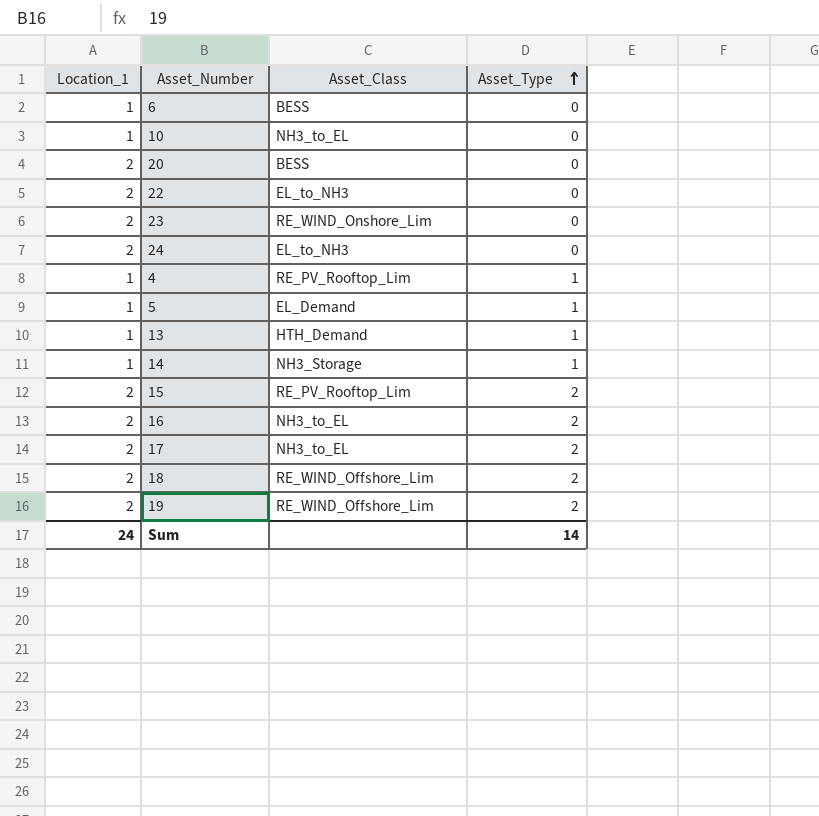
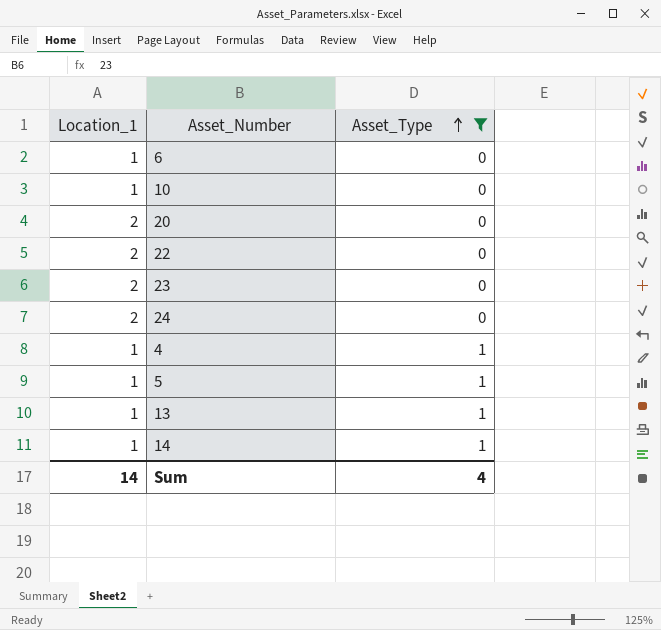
filter: none -> Asset_Type != 2
column Asset_Class | position: 3 -> none
Sum | Location_1: 24 -> 14
Sum | Asset_Type: 14 -> 4

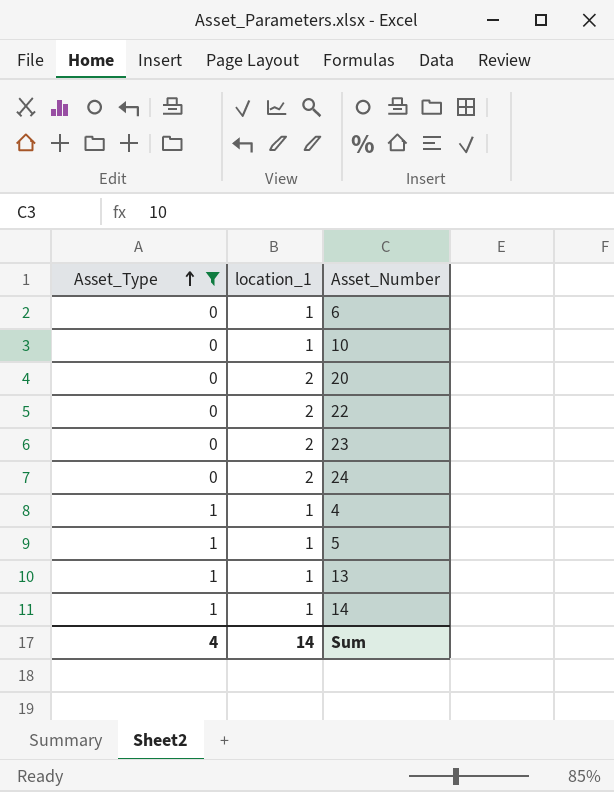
column Asset_Type | position: 3 -> 1
column name: Location_1 -> location_1

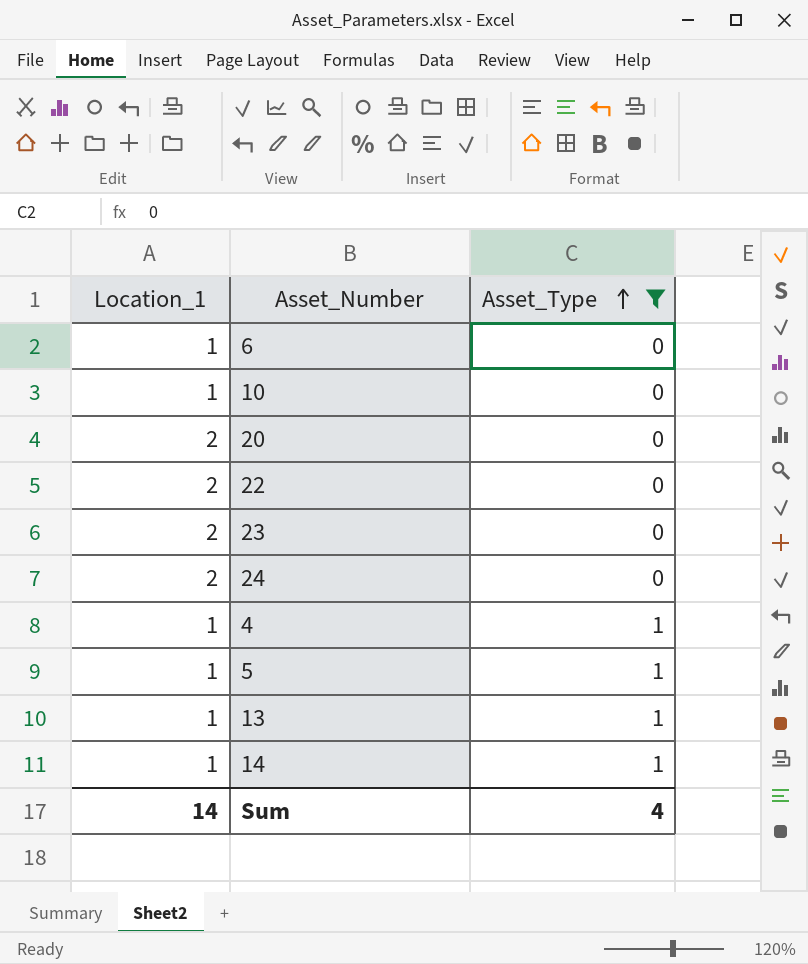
column name: location_1 -> Location_1
column Asset_Type | position: 1 -> 3

